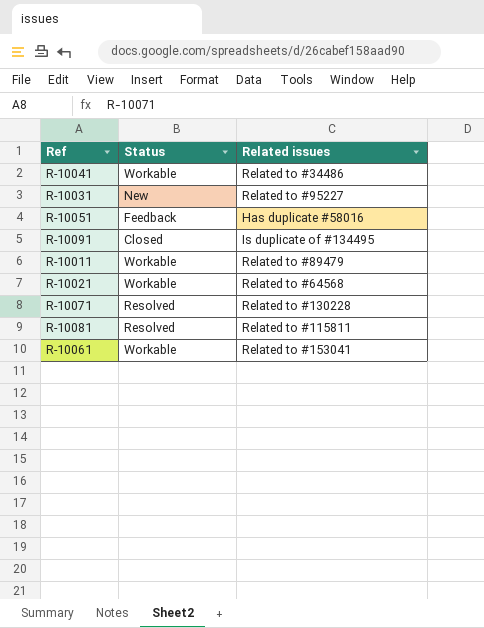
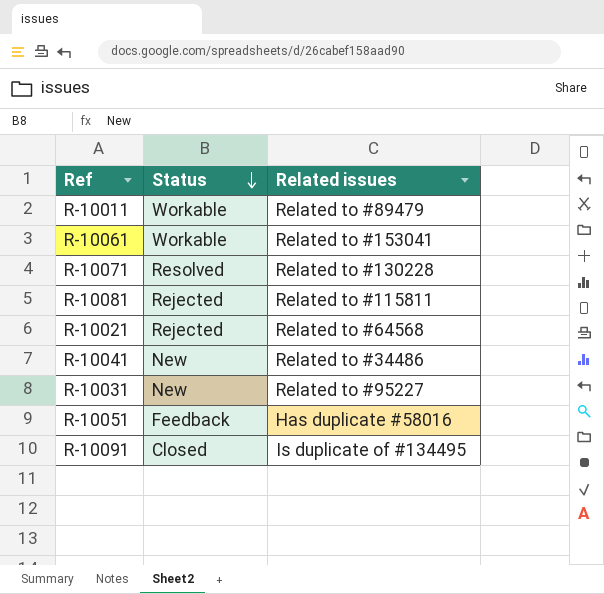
row order: none -> Status descending
R-10081 | Status: Resolved -> Rejected
R-10021 | Status: Workable -> Rejected
R-10041 | Status: Workable -> New

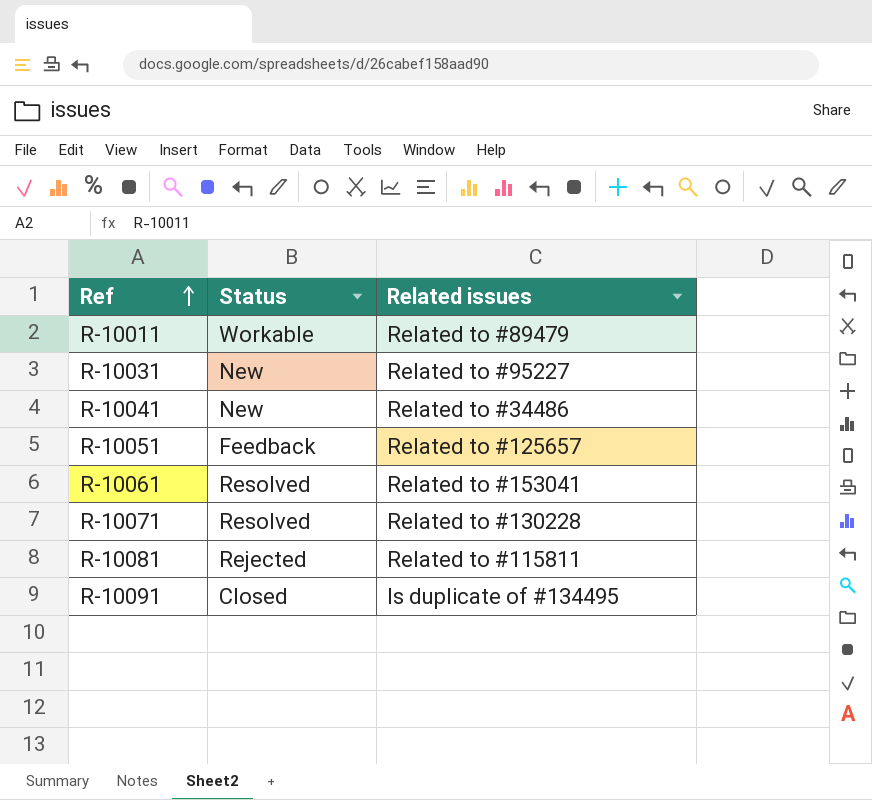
row order: Status descending -> Ref ascending
row R-10021: Rejected | Related to #64568 -> none
R-10051 | Related issues: Has duplicate #58016 -> Related to #125657
R-10061 | Status: Workable -> Resolved

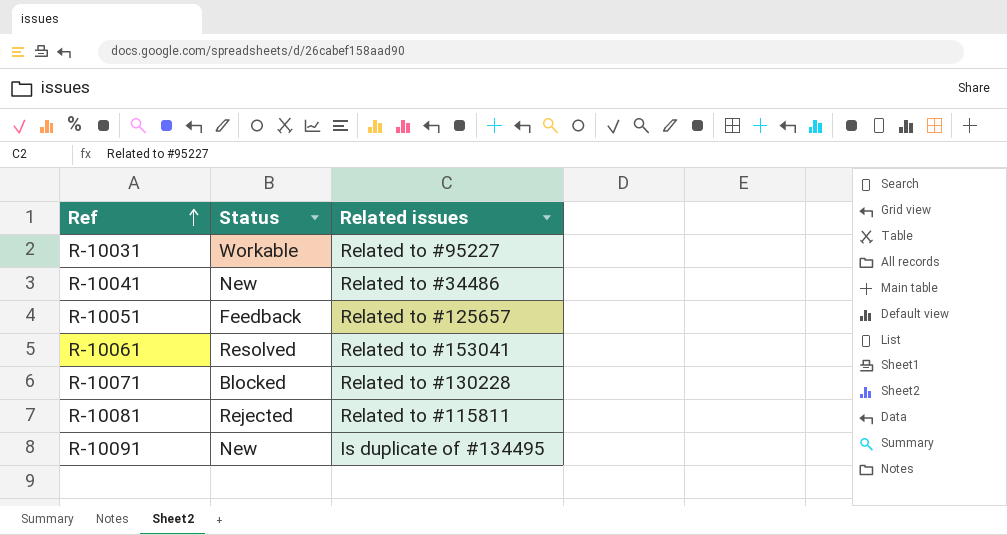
row R-10011: Workable | Related to #89479 -> none
R-10031 | Status: New -> Workable
R-10071 | Status: Resolved -> Blocked
R-10091 | Status: Closed -> New

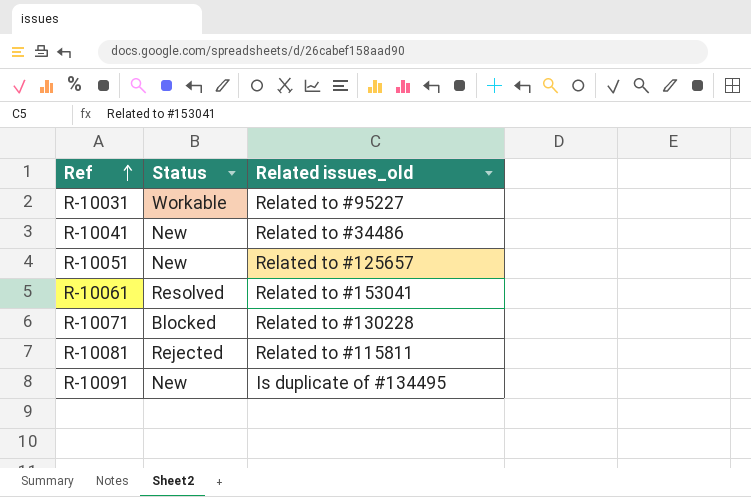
column name: Related issues -> Related issues_old
R-10051 | Status: Feedback -> New

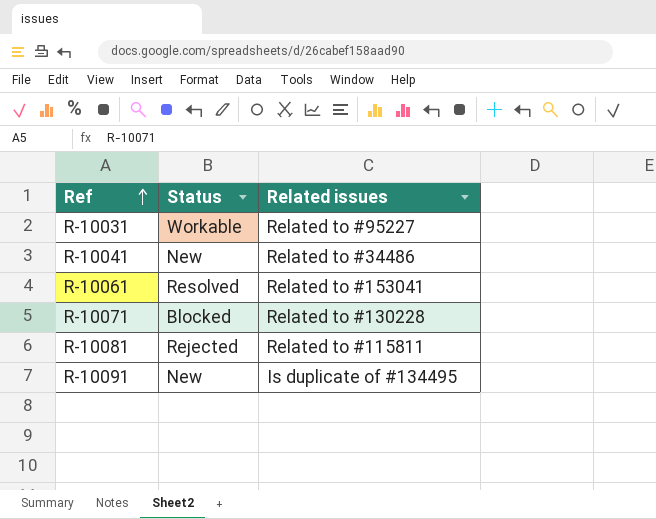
column name: Related issues_old -> Related issues
row R-10051: New | Related to #125657 -> none

